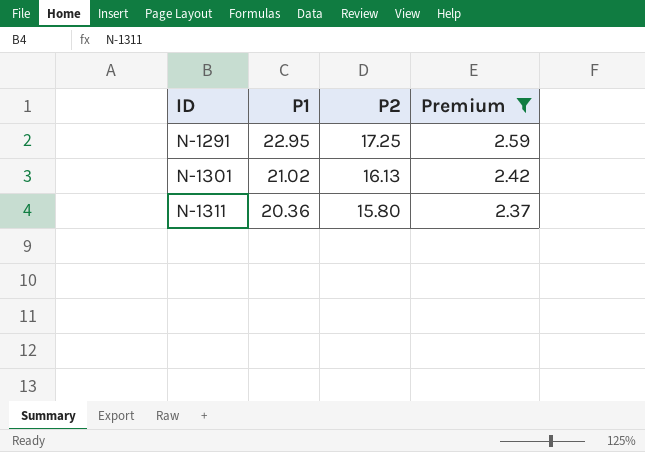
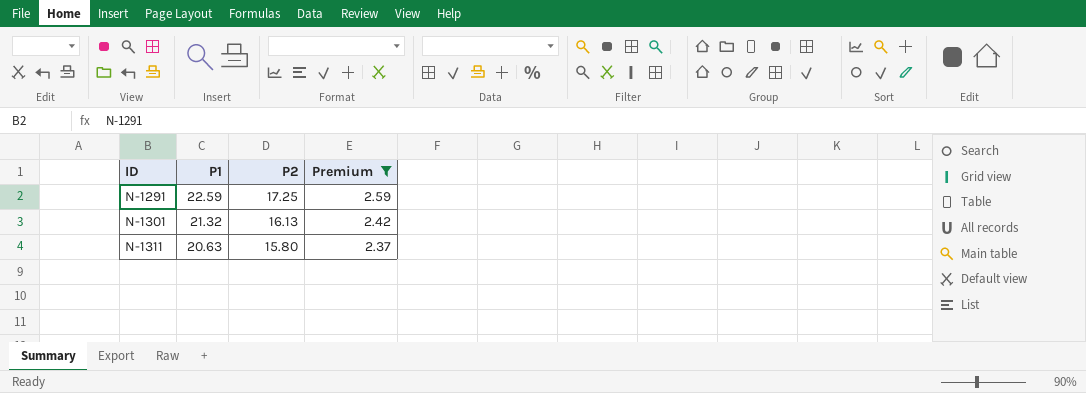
N-1291 | P1: 22.95 -> 22.59
N-1301 | P1: 21.02 -> 21.32
N-1311 | P1: 20.36 -> 20.63

